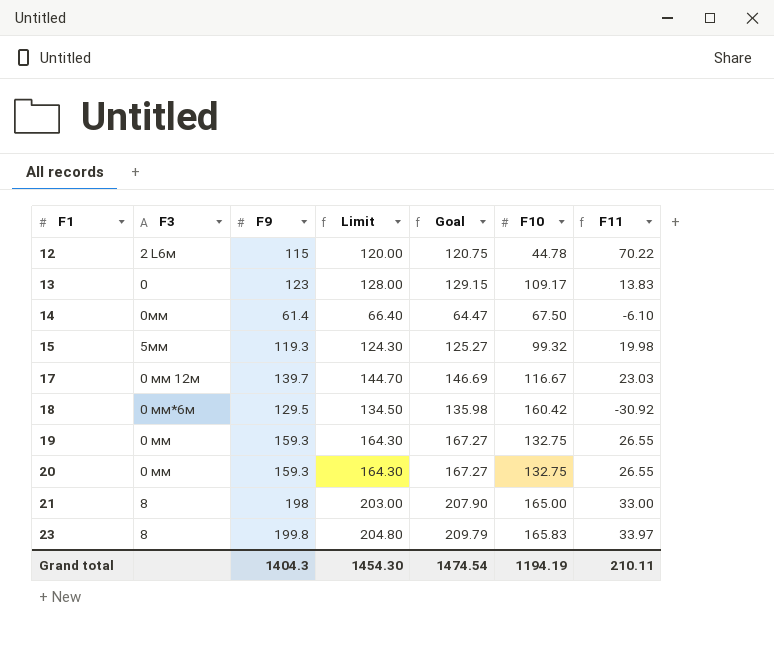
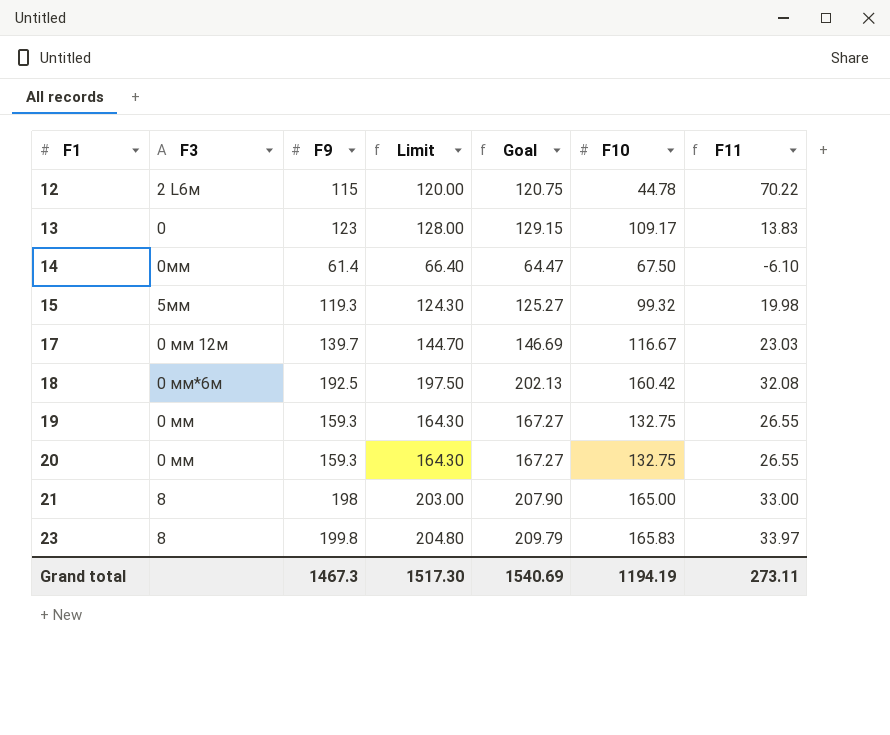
18 | F9: 129.5 -> 192.5
18 | Limit: 134.50 -> 197.50
18 | Goal: 135.98 -> 202.13
18 | F11: -30.92 -> 32.08
Grand total | F9: 1404.3 -> 1467.3
Grand total | Limit: 1454.30 -> 1517.30
Grand total | Goal: 1474.54 -> 1540.69
Grand total | F11: 210.11 -> 273.11

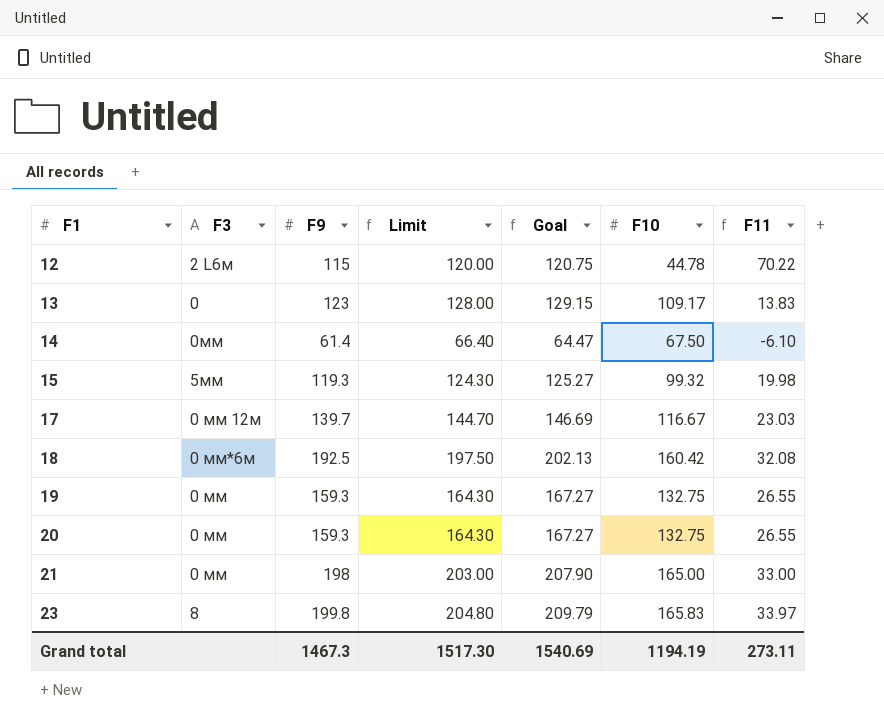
21 | F3: 8 -> 0 мм

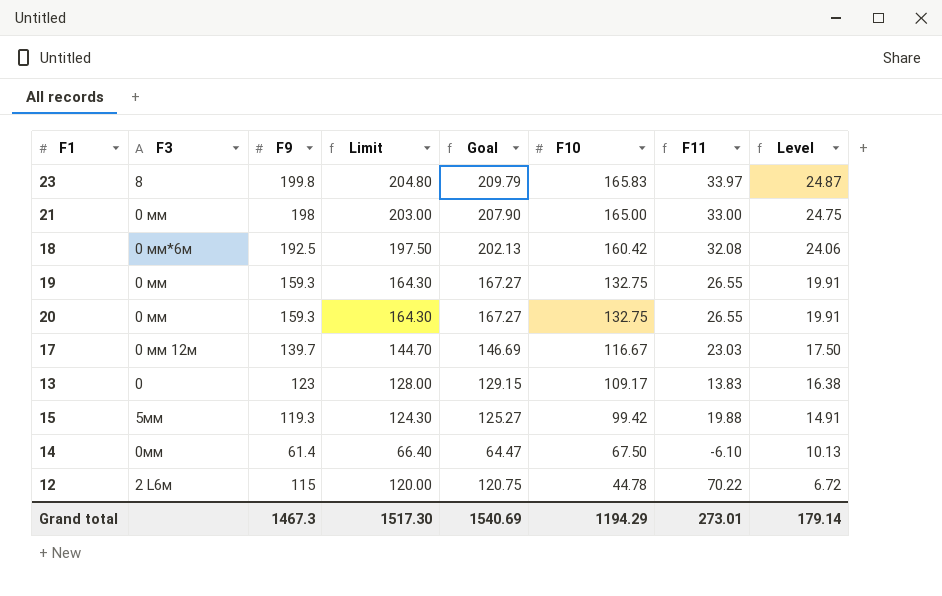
row order: F1 ascending -> F10 descending
column Level | formula: none -> [F10] * 0.15
15 | F10: 99.32 -> 99.42
15 | F11: 19.98 -> 19.88
Grand total | F10: 1194.19 -> 1194.29
Grand total | F11: 273.11 -> 273.01

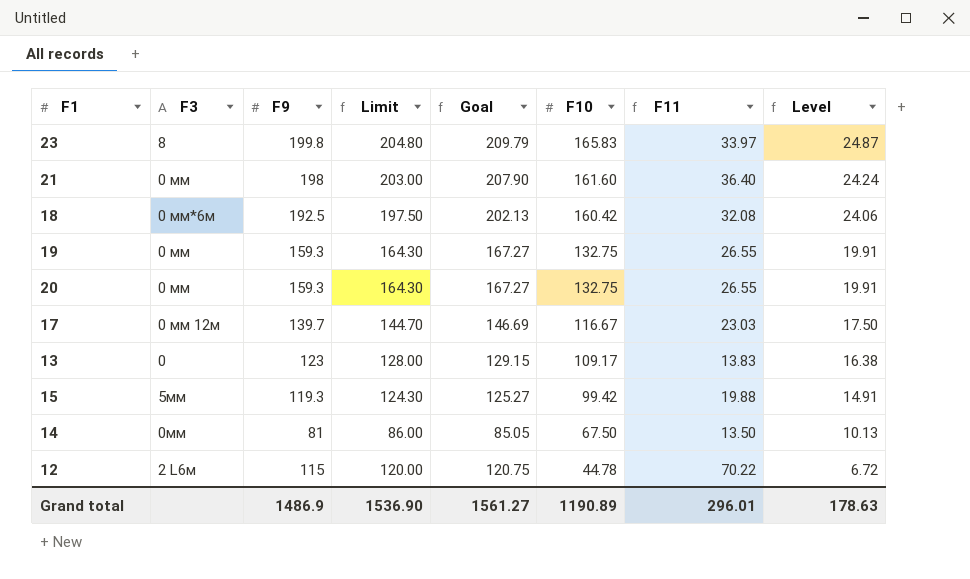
21 | F10: 165.00 -> 161.60
21 | F11: 33.00 -> 36.40
21 | Level: 24.75 -> 24.24
14 | F9: 61.4 -> 81
14 | Limit: 66.40 -> 86.00
14 | Goal: 64.47 -> 85.05
14 | F11: -6.10 -> 13.50
Grand total | F9: 1467.3 -> 1486.9
Grand total | Limit: 1517.30 -> 1536.90
Grand total | Goal: 1540.69 -> 1561.27
Grand total | F10: 1194.29 -> 1190.89
Grand total | F11: 273.01 -> 296.01
Grand total | Level: 179.14 -> 178.63

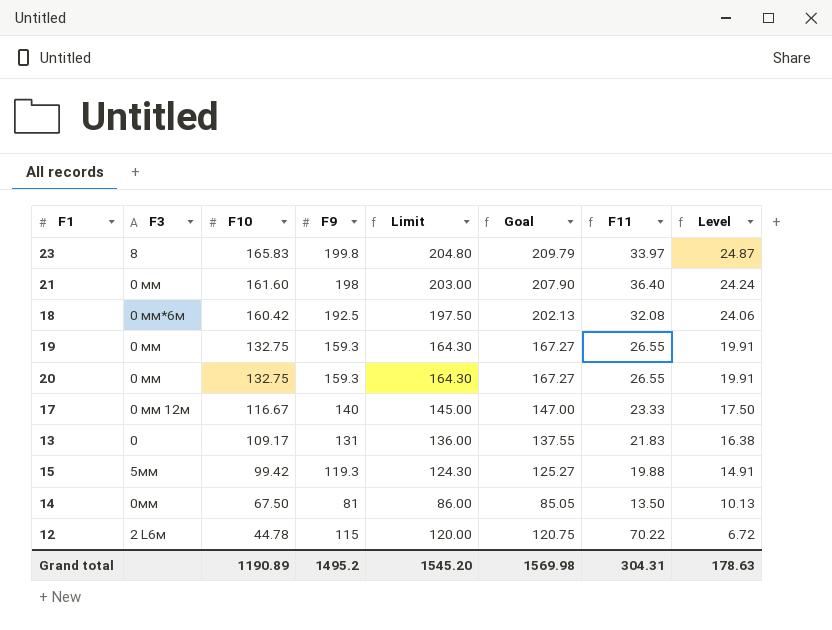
column F10 | position: 6 -> 3
17 | F9: 139.7 -> 140
17 | Limit: 144.70 -> 145.00
17 | Goal: 146.69 -> 147.00
17 | F11: 23.03 -> 23.33
13 | F9: 123 -> 131
13 | Limit: 128.00 -> 136.00
13 | Goal: 129.15 -> 137.55
13 | F11: 13.83 -> 21.83
Grand total | F9: 1486.9 -> 1495.2
Grand total | Limit: 1536.90 -> 1545.20
Grand total | Goal: 1561.27 -> 1569.98
Grand total | F11: 296.01 -> 304.31

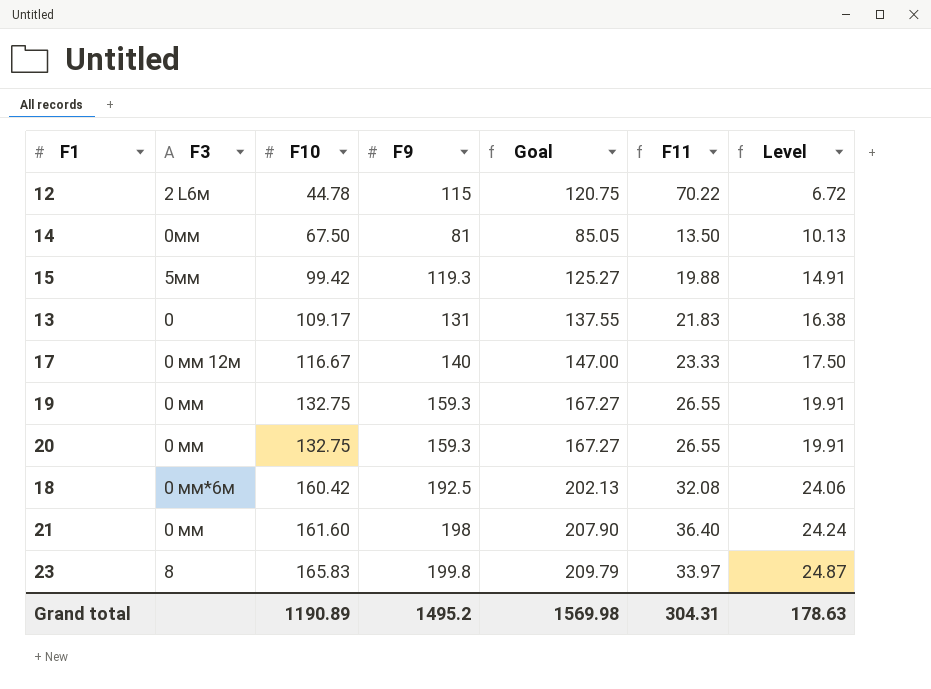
row order: F10 descending -> F10 ascending
column Limit | formula: [F9] + 5 -> none

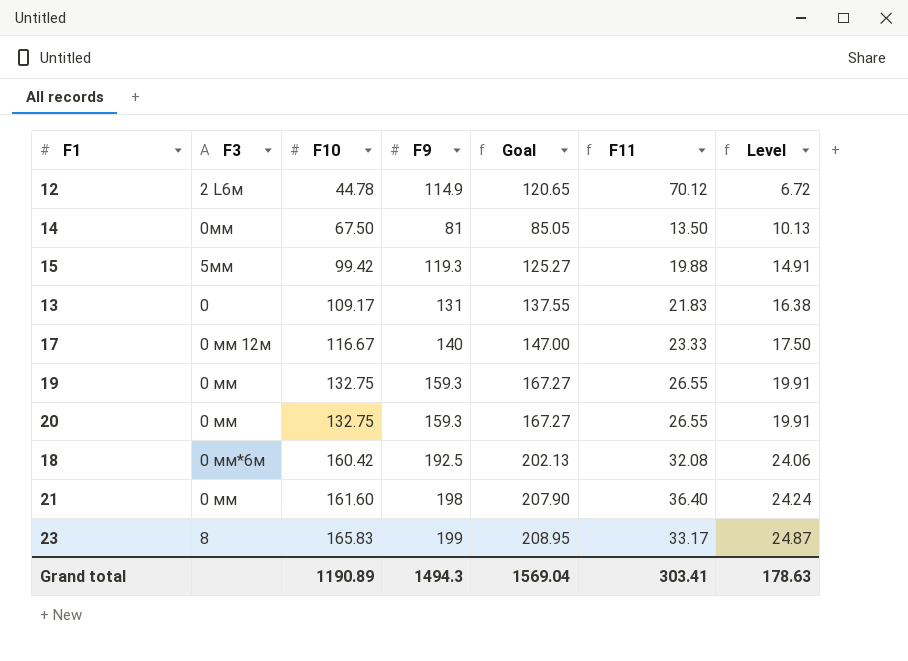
12 | F9: 115 -> 114.9
12 | Goal: 120.75 -> 120.65
12 | F11: 70.22 -> 70.12
23 | F9: 199.8 -> 199
23 | Goal: 209.79 -> 208.95
23 | F11: 33.97 -> 33.17
Grand total | F9: 1495.2 -> 1494.3
Grand total | Goal: 1569.98 -> 1569.04
Grand total | F11: 304.31 -> 303.41

